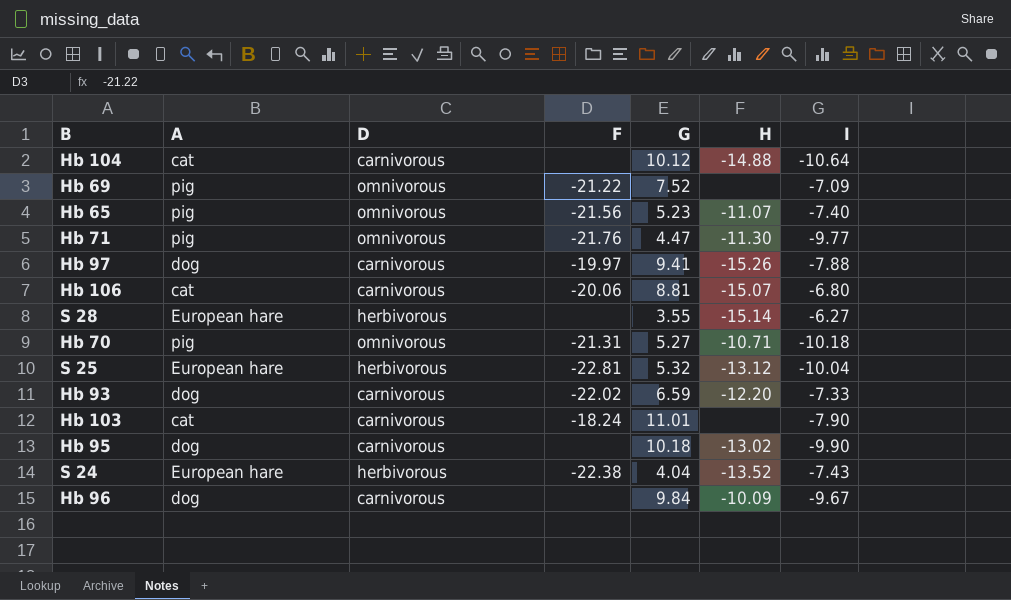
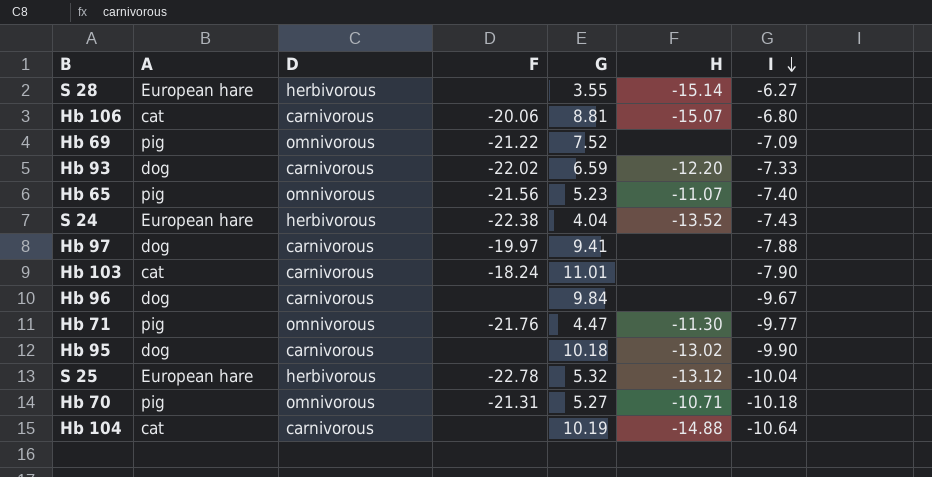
row order: none -> I descending
Hb 97 | H: -15.26 -> none
Hb 96 | H: -10.09 -> none
S 25 | F: -22.81 -> -22.78
Hb 104 | G: 10.12 -> 10.19

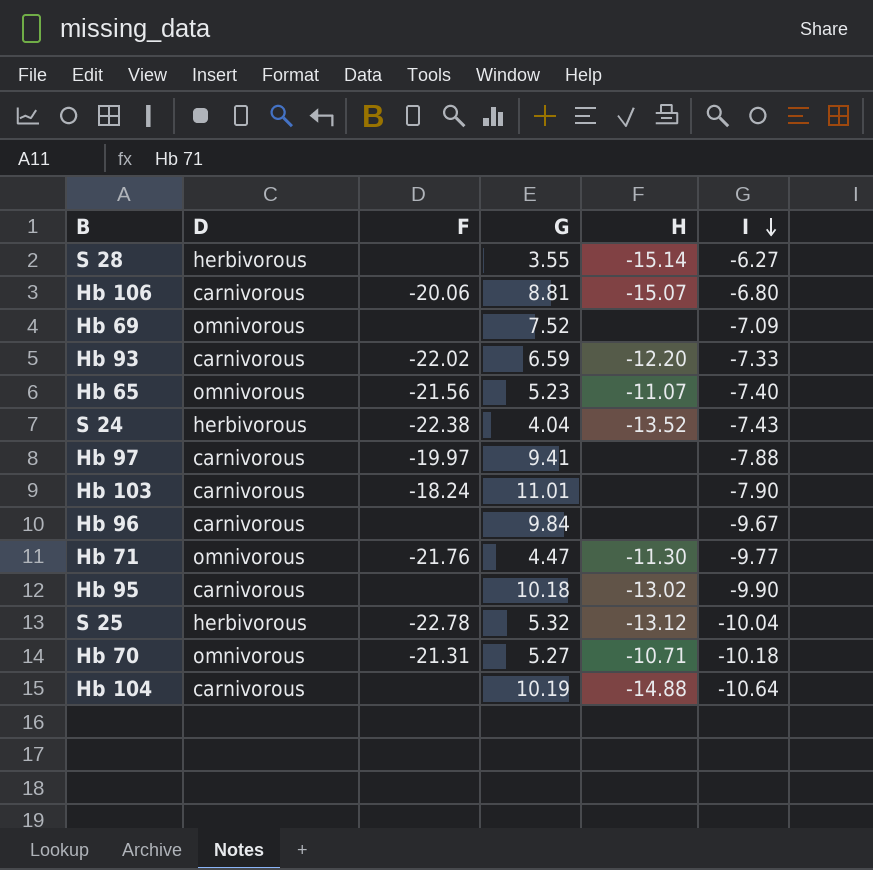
column A | position: 2 -> none
Hb 69 | F: -21.22 -> none

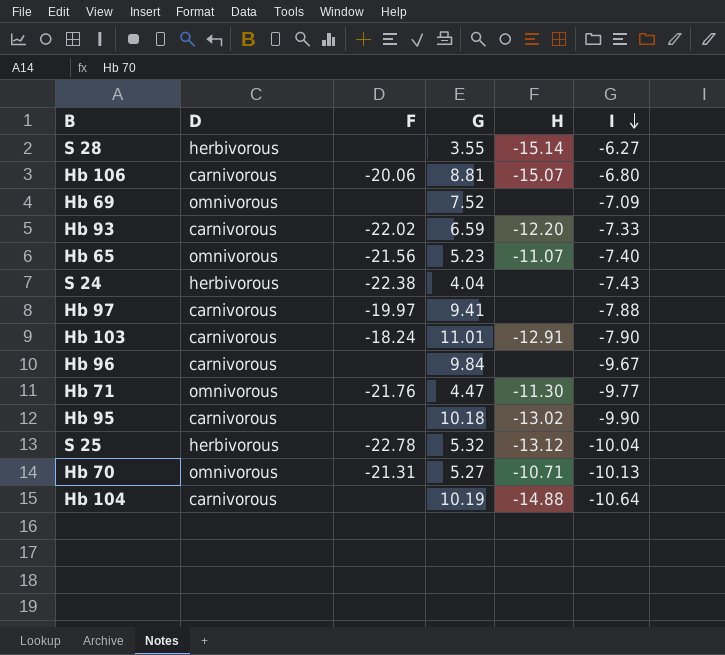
S 24 | H: -13.52 -> none
Hb 103 | H: none -> -12.91
Hb 70 | I: -10.18 -> -10.13

